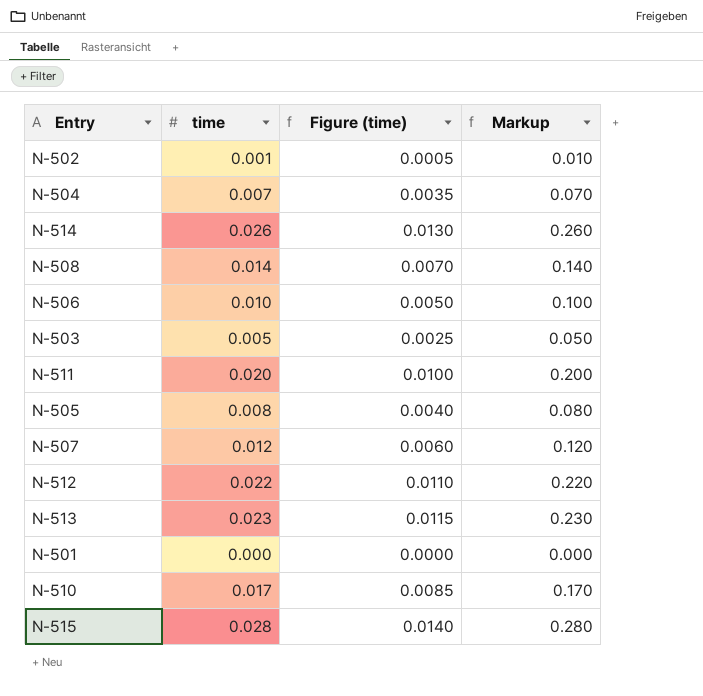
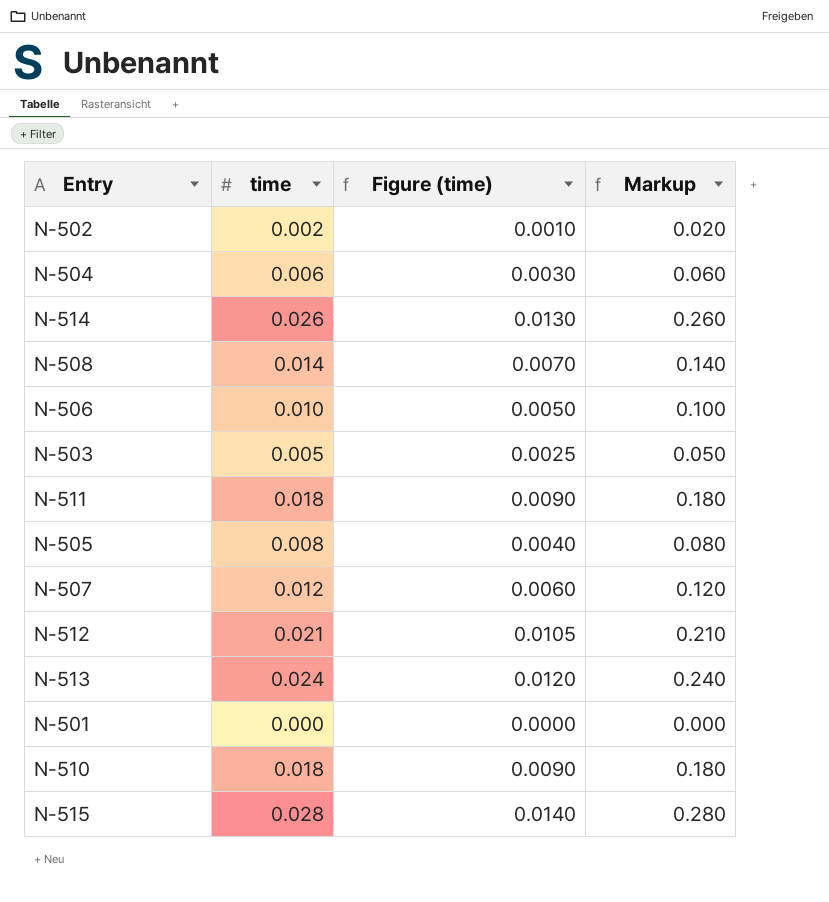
N-502 | time: 0.001 -> 0.002
N-502 | Figure (time): 0.0005 -> 0.0010
N-502 | Markup: 0.010 -> 0.020
N-504 | time: 0.007 -> 0.006
N-504 | Figure (time): 0.0035 -> 0.0030
N-504 | Markup: 0.070 -> 0.060
N-511 | time: 0.020 -> 0.018
N-511 | Figure (time): 0.0100 -> 0.0090
N-511 | Markup: 0.200 -> 0.180
N-512 | time: 0.022 -> 0.021
N-512 | Figure (time): 0.0110 -> 0.0105
N-512 | Markup: 0.220 -> 0.210
N-513 | time: 0.023 -> 0.024
N-513 | Figure (time): 0.0115 -> 0.0120
N-513 | Markup: 0.230 -> 0.240
N-510 | time: 0.017 -> 0.018
N-510 | Figure (time): 0.0085 -> 0.0090
N-510 | Markup: 0.170 -> 0.180

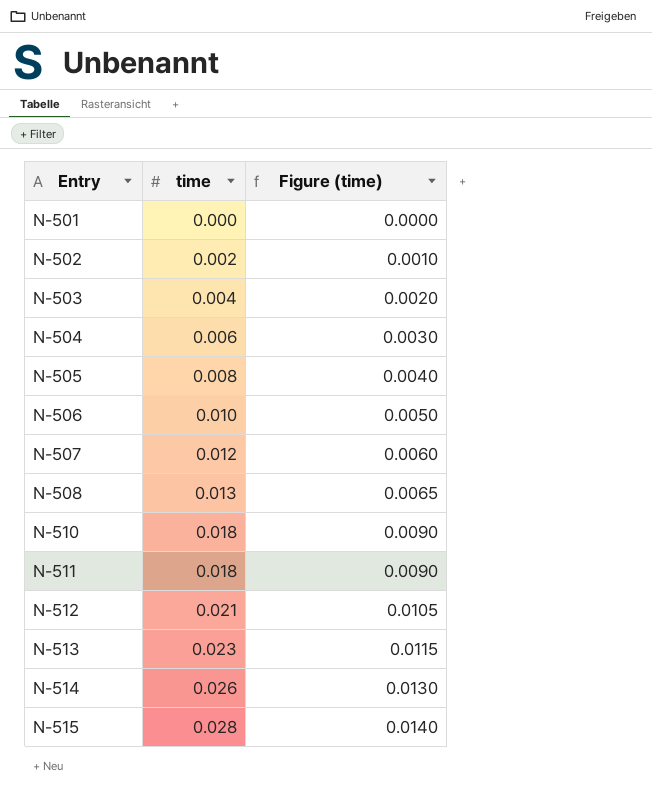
row order: none -> Entry ascending
column Markup | formula: [time] * 10 -> none
N-503 | time: 0.005 -> 0.004
N-503 | Figure (time): 0.0025 -> 0.0020
N-508 | time: 0.014 -> 0.013
N-508 | Figure (time): 0.0070 -> 0.0065
N-513 | time: 0.024 -> 0.023
N-513 | Figure (time): 0.0120 -> 0.0115

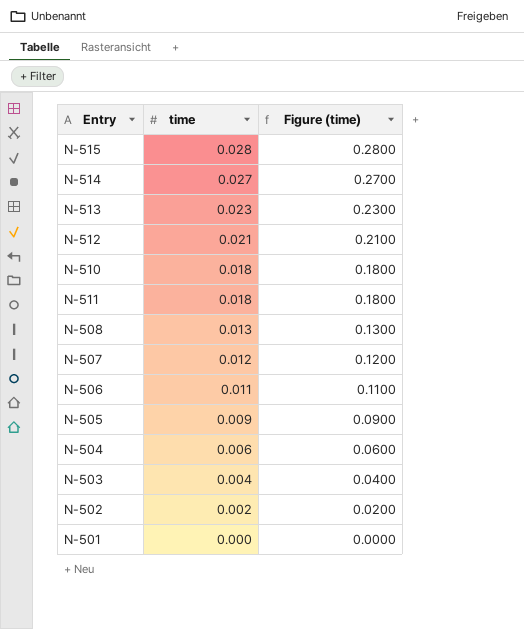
row order: Entry ascending -> time descending
column Figure (time) | formula: [time] * 0.5 -> [time] * 10
N-514 | time: 0.026 -> 0.027
N-506 | time: 0.010 -> 0.011
N-505 | time: 0.008 -> 0.009

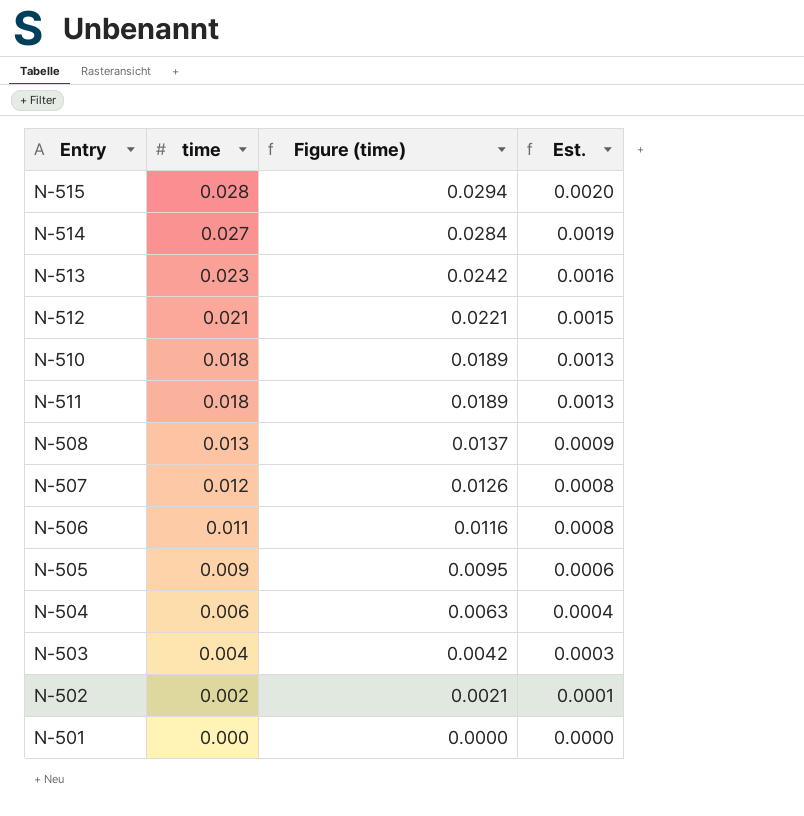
column Figure (time) | formula: [time] * 10 -> [time] * 1.05
column Est. | formula: none -> [time] * 0.07

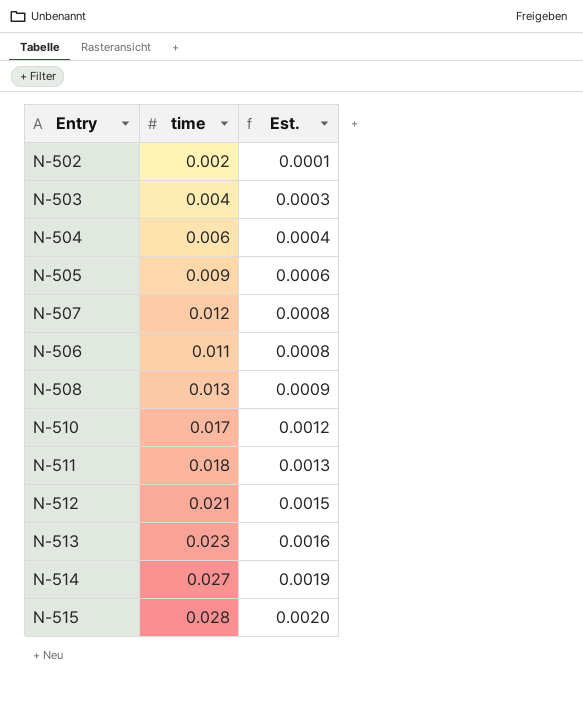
row order: time descending -> Est. ascending
column Figure (time) | formula: [time] * 1.05 -> none
row N-501: 0.000 | 0.0000 | 0.0000 -> none
N-510 | time: 0.018 -> 0.017
N-510 | Est.: 0.0013 -> 0.0012

